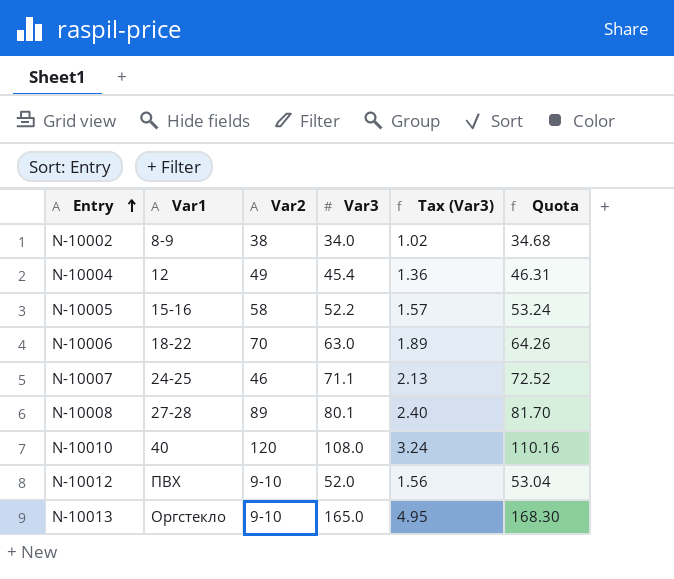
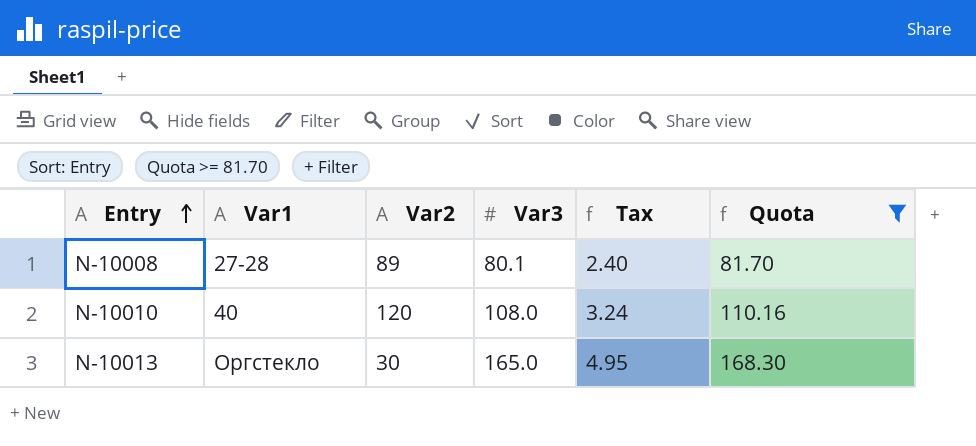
filter: none -> Quota >= 81.70
column name: Tax (Var3) -> Tax
N-10013 | Var2: 9-10 -> 30

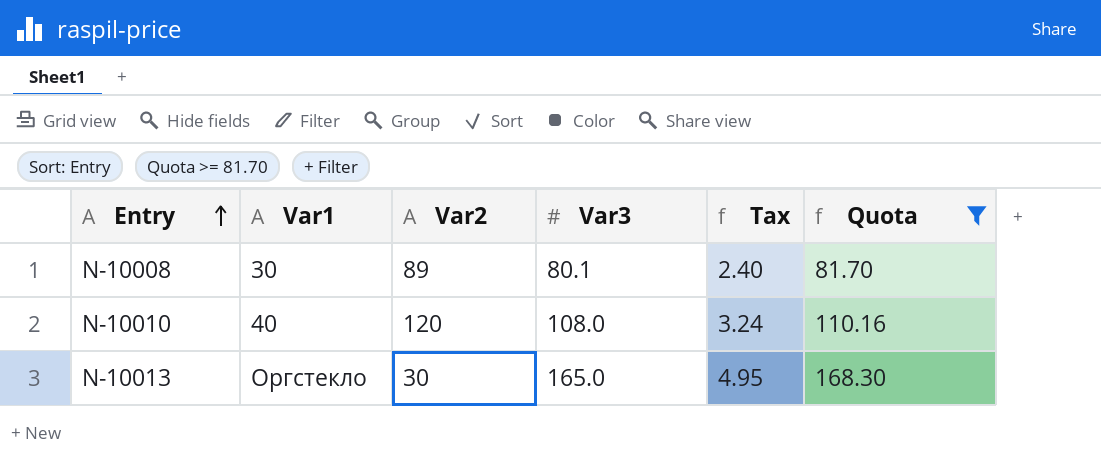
N-10008 | Var1: 27-28 -> 30

